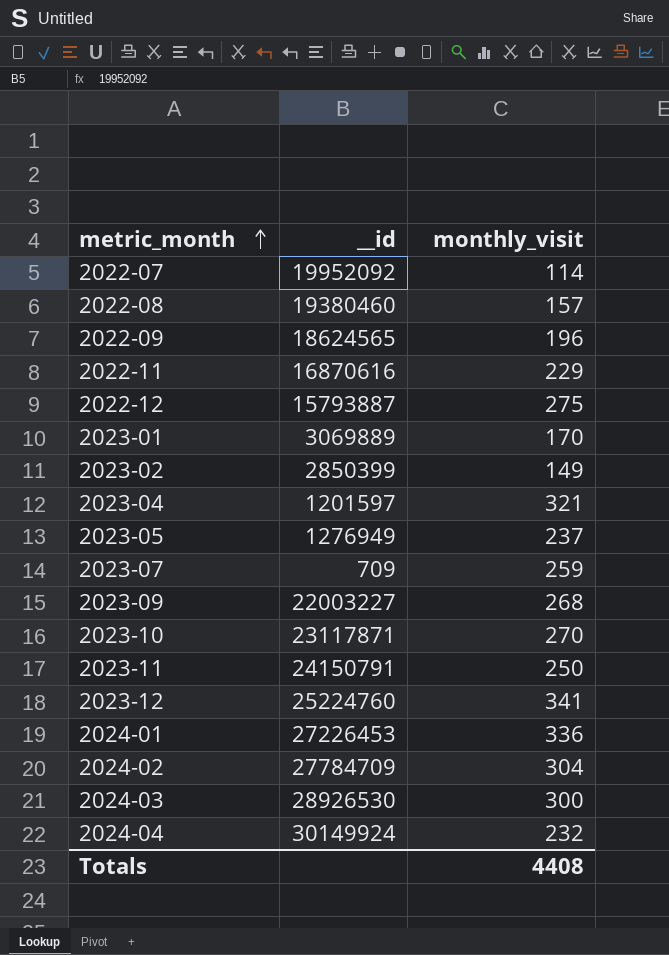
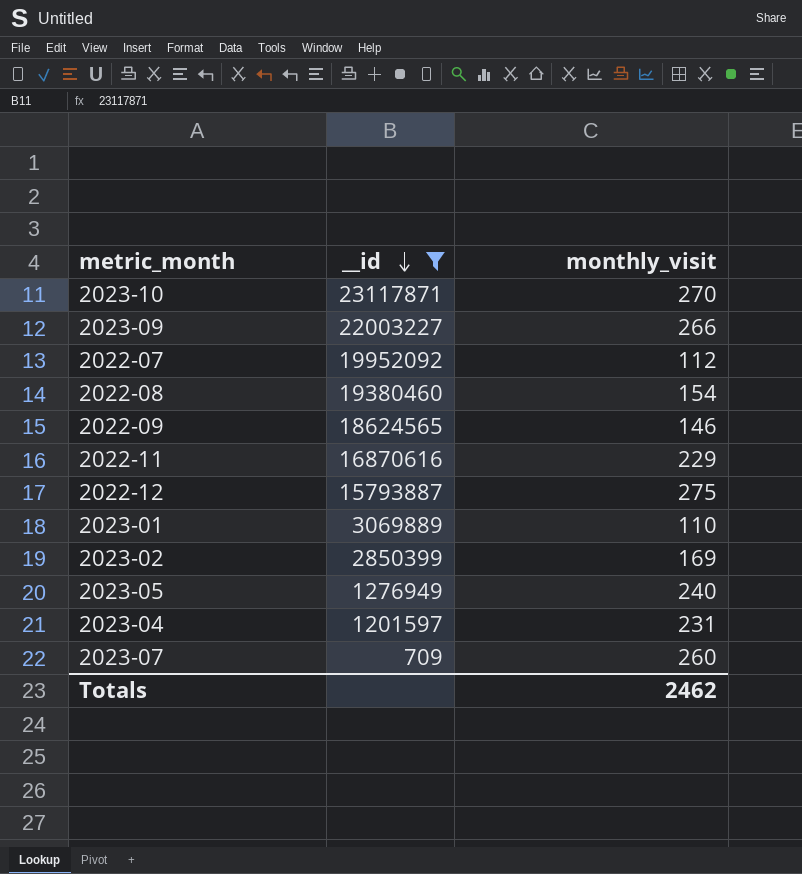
filter: none -> __id <= 23117871
row order: metric_month ascending -> __id descending
2023-09 | monthly_visit: 268 -> 266
2022-07 | monthly_visit: 114 -> 112
2022-08 | monthly_visit: 157 -> 154
2022-09 | monthly_visit: 196 -> 146
2023-01 | monthly_visit: 170 -> 110
2023-02 | monthly_visit: 149 -> 169
2023-05 | monthly_visit: 237 -> 240
2023-04 | monthly_visit: 321 -> 231
2023-07 | monthly_visit: 259 -> 260
Totals | monthly_visit: 4408 -> 2462

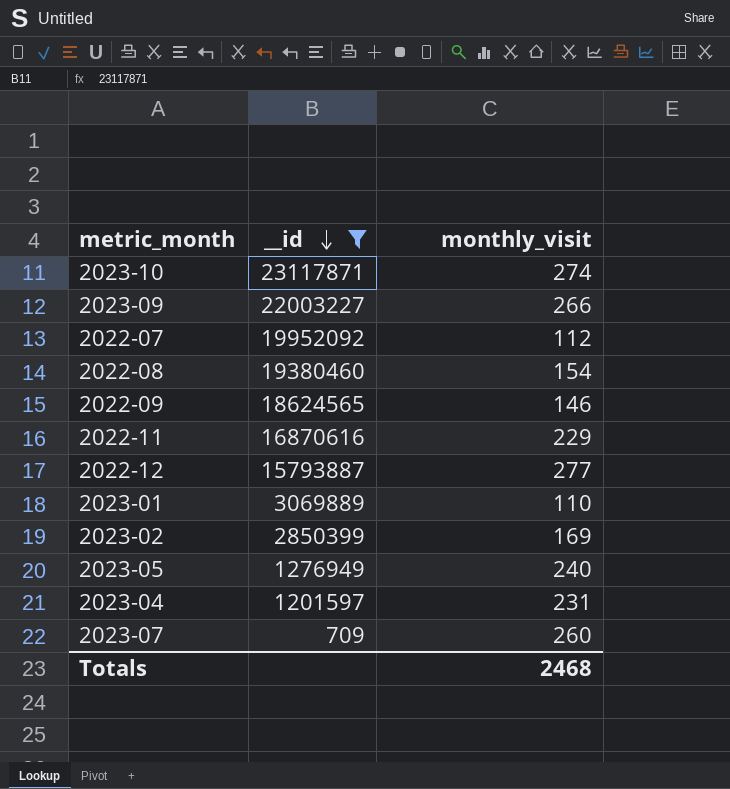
2023-10 | monthly_visit: 270 -> 274
2022-12 | monthly_visit: 275 -> 277
Totals | monthly_visit: 2462 -> 2468

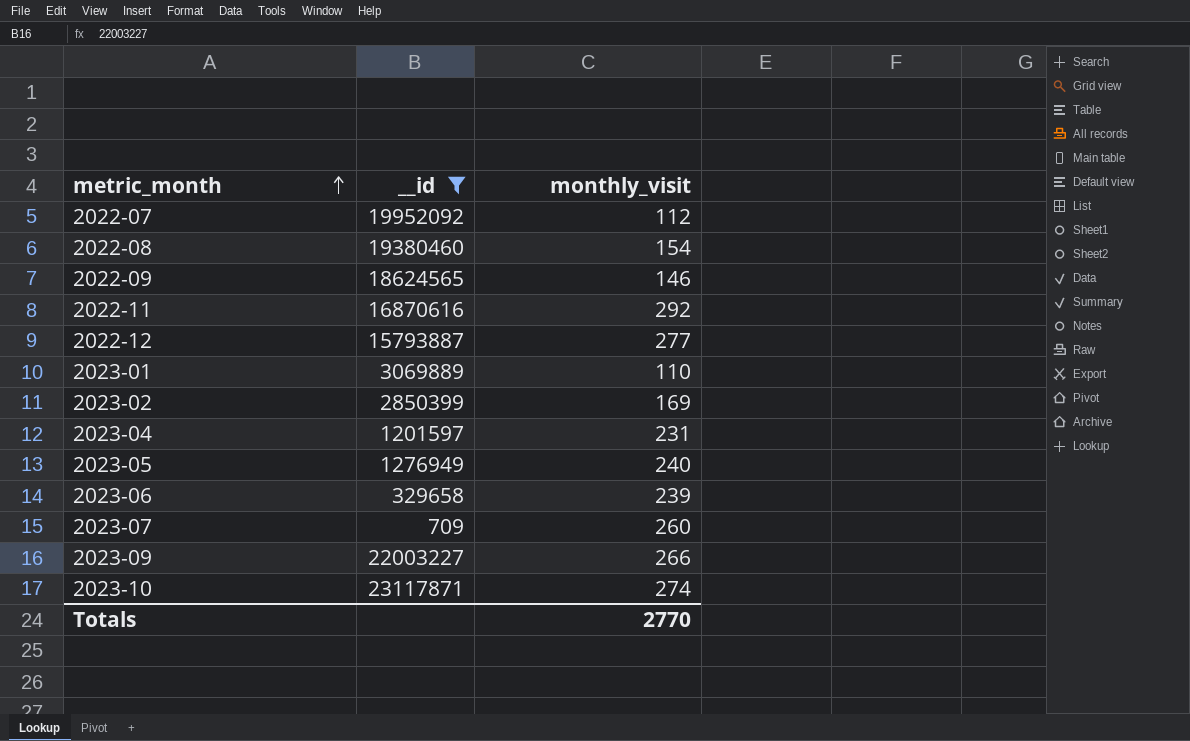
row order: __id descending -> metric_month ascending
2022-11 | monthly_visit: 229 -> 292
row 2023-06: none -> 329658 | 239
Totals | monthly_visit: 2468 -> 2770

